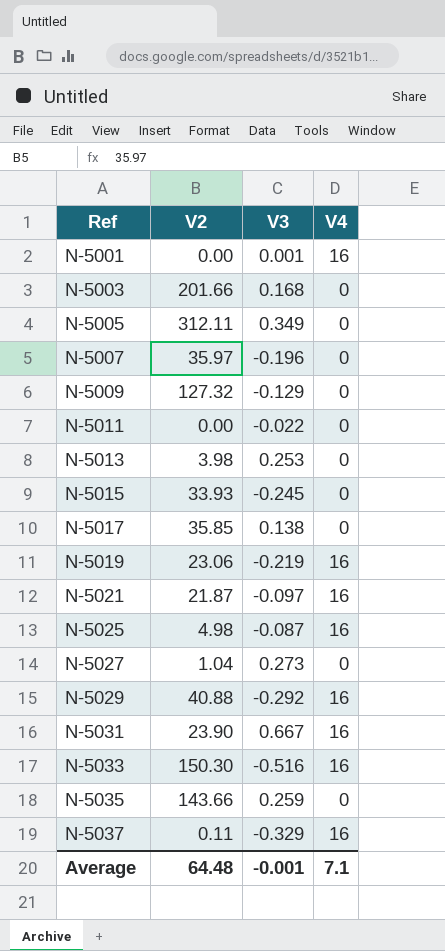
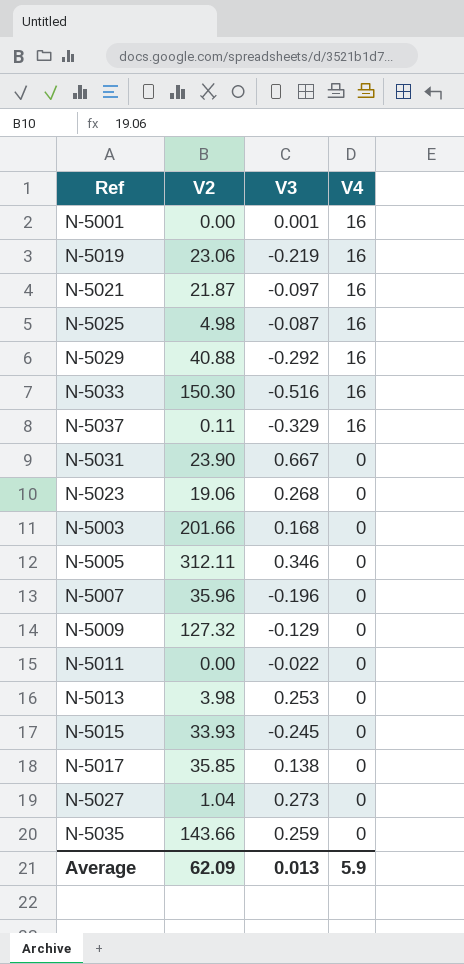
row order: Ref ascending -> V4 descending
N-5031 | V4: 16 -> 0
row N-5023: none -> 19.06 | 0.268 | 0
N-5005 | V3: 0.349 -> 0.346
N-5007 | V2: 35.97 -> 35.96
Average | V2: 64.48 -> 62.09
Average | V3: -0.001 -> 0.013
Average | V4: 7.1 -> 5.9

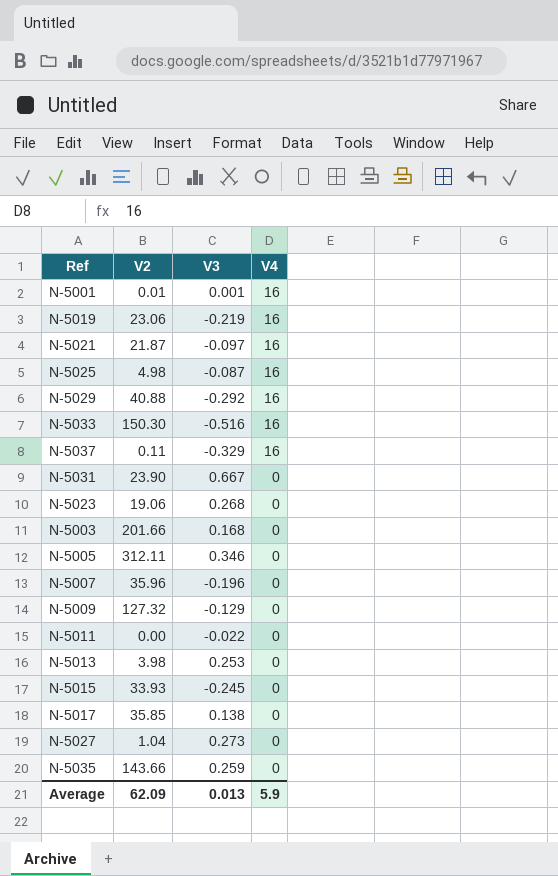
N-5001 | V2: 0.00 -> 0.01

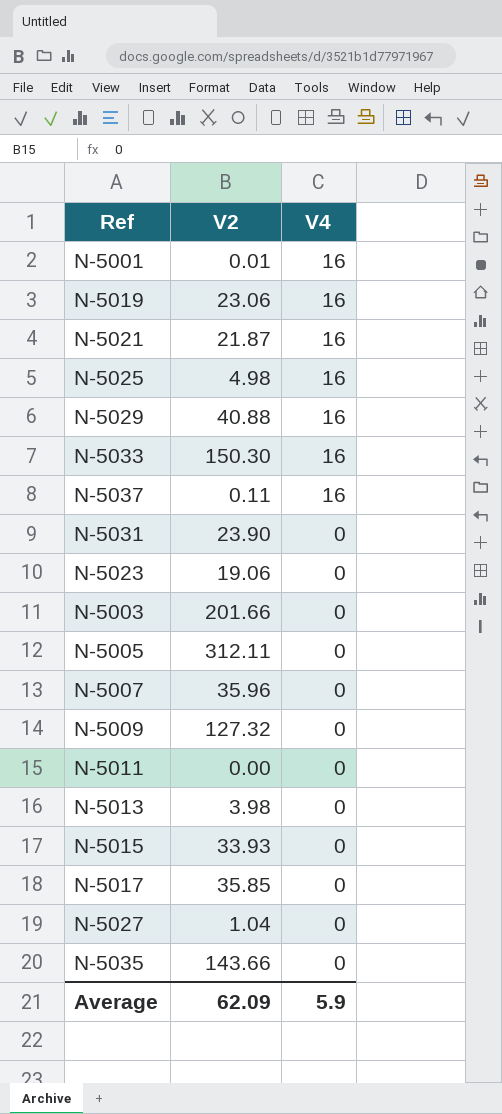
column V3 | position: 3 -> none

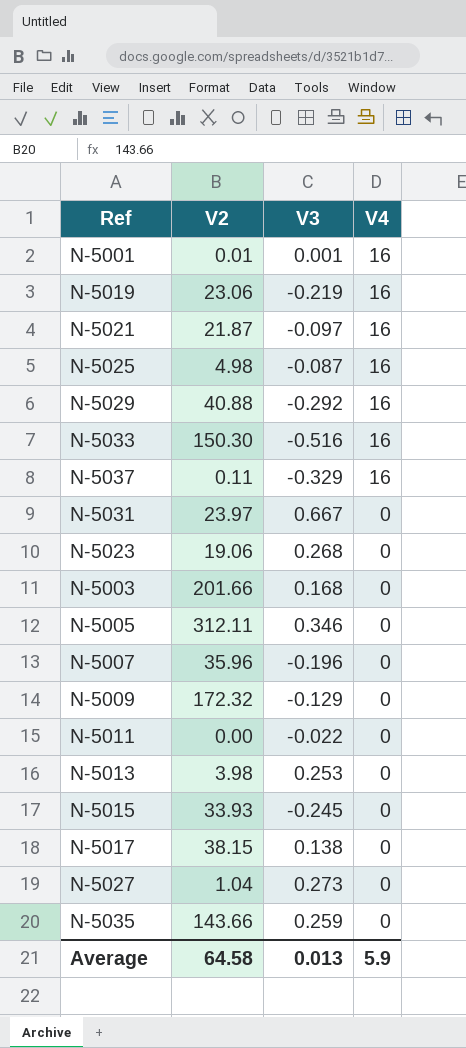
column V3 | position: none -> 3
N-5031 | V2: 23.90 -> 23.97
N-5009 | V2: 127.32 -> 172.32
N-5017 | V2: 35.85 -> 38.15
Average | V2: 62.09 -> 64.58

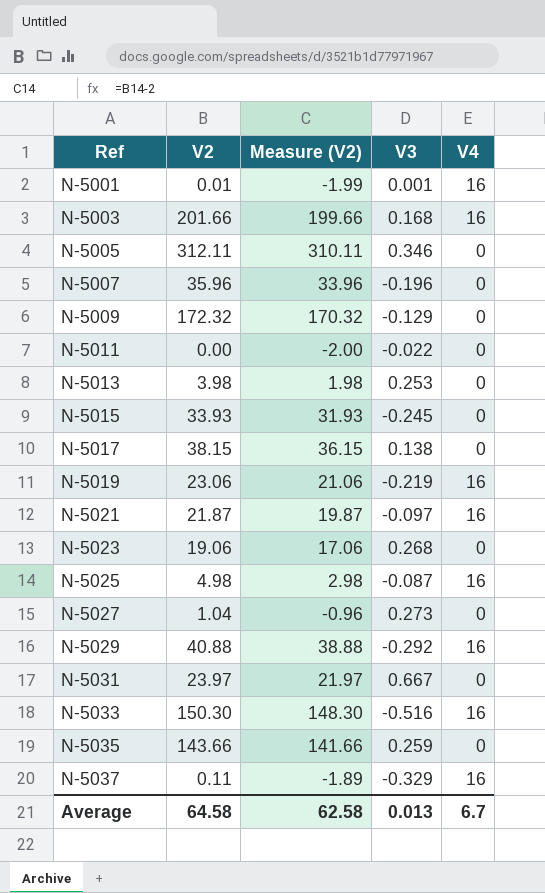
row order: V4 descending -> Ref ascending
column Measure (V2) | formula: none -> [V2] - 2
N-5003 | V4: 0 -> 16
Average | V4: 5.9 -> 6.7

